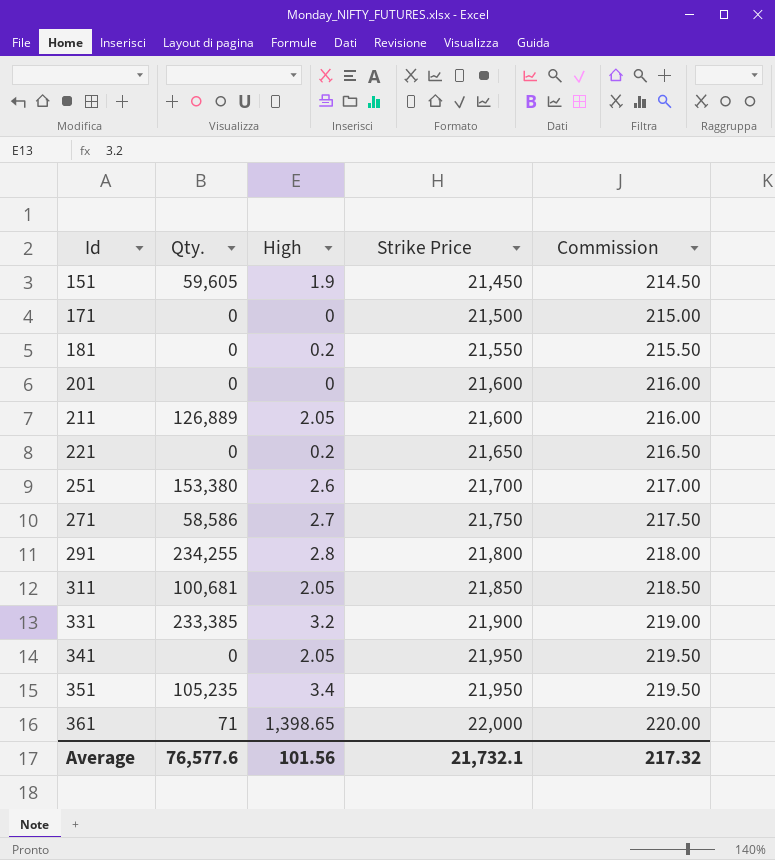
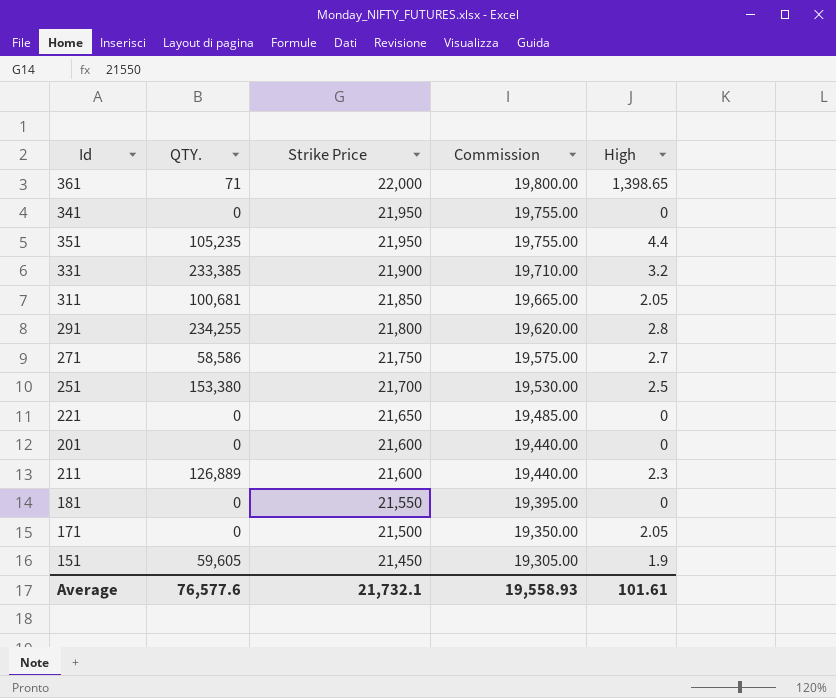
row order: Id ascending -> Strike Price descending
column name: Qty. -> QTY.
column Commission | formula: [Strike Price] * 0.01 -> [Strike Price] * 0.9
column High | position: 3 -> 5
341 | High: 2.05 -> 0
351 | High: 3.4 -> 4.4
251 | High: 2.6 -> 2.5
221 | High: 0.2 -> 0
211 | High: 2.05 -> 2.3
181 | High: 0.2 -> 0
171 | High: 0 -> 2.05
Average | Commission: 217.32 -> 19,558.93
Average | High: 101.56 -> 101.61

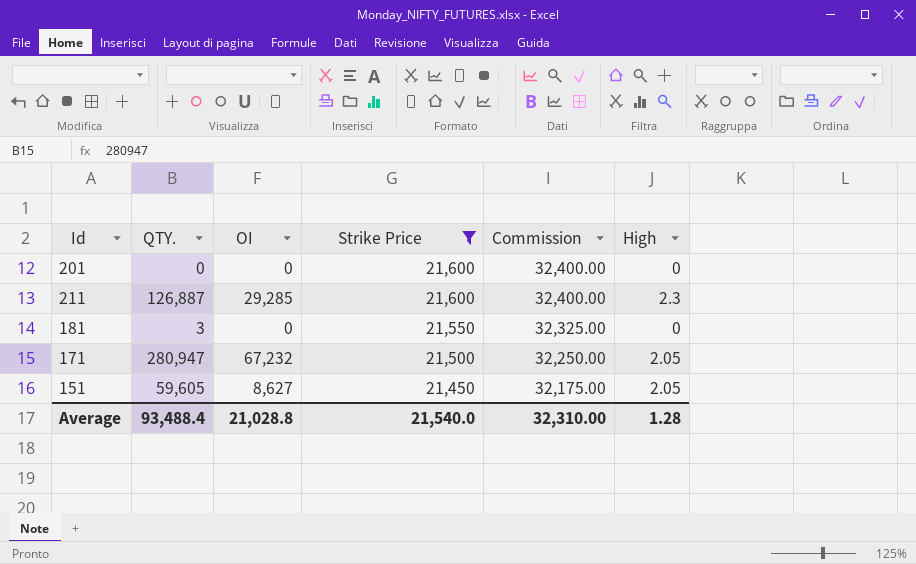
filter: none -> Strike Price <= 21,600
column OI | position: none -> 3
column Commission | formula: [Strike Price] * 0.9 -> [Strike Price] * 1.5
211 | QTY.: 126,889 -> 126,887
181 | QTY.: 0 -> 3
171 | QTY.: 0 -> 280,947
151 | High: 1.9 -> 2.05
Average | QTY.: 76,577.6 -> 93,488.4
Average | Strike Price: 21,732.1 -> 21,540.0
Average | Commission: 19,558.93 -> 32,310.00
Average | High: 101.61 -> 1.28

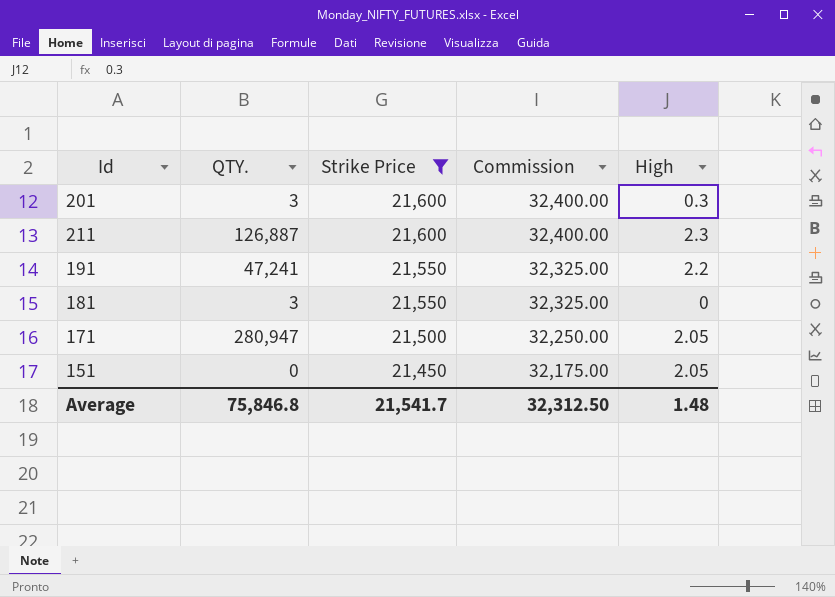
column OI | position: 3 -> none
201 | QTY.: 0 -> 3
201 | High: 0 -> 0.3
row 191: none -> 47,241 | 21,550 | 32,325.00 | 2.2
151 | QTY.: 59,605 -> 0
Average | QTY.: 93,488.4 -> 75,846.8
Average | Strike Price: 21,540.0 -> 21,541.7
Average | Commission: 32,310.00 -> 32,312.50
Average | High: 1.28 -> 1.48

